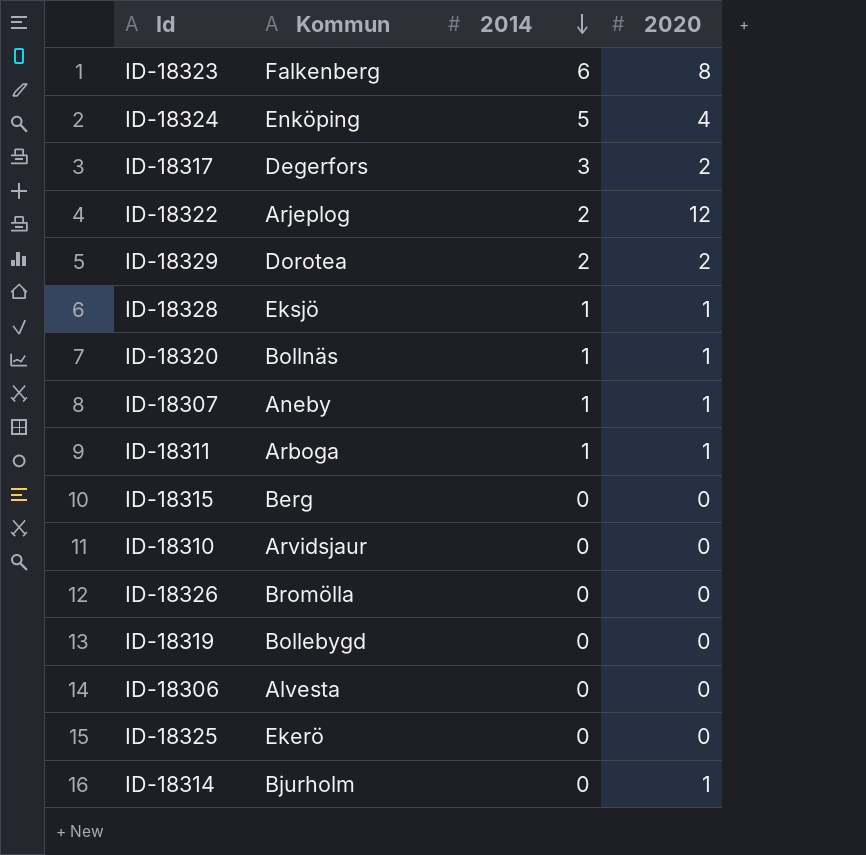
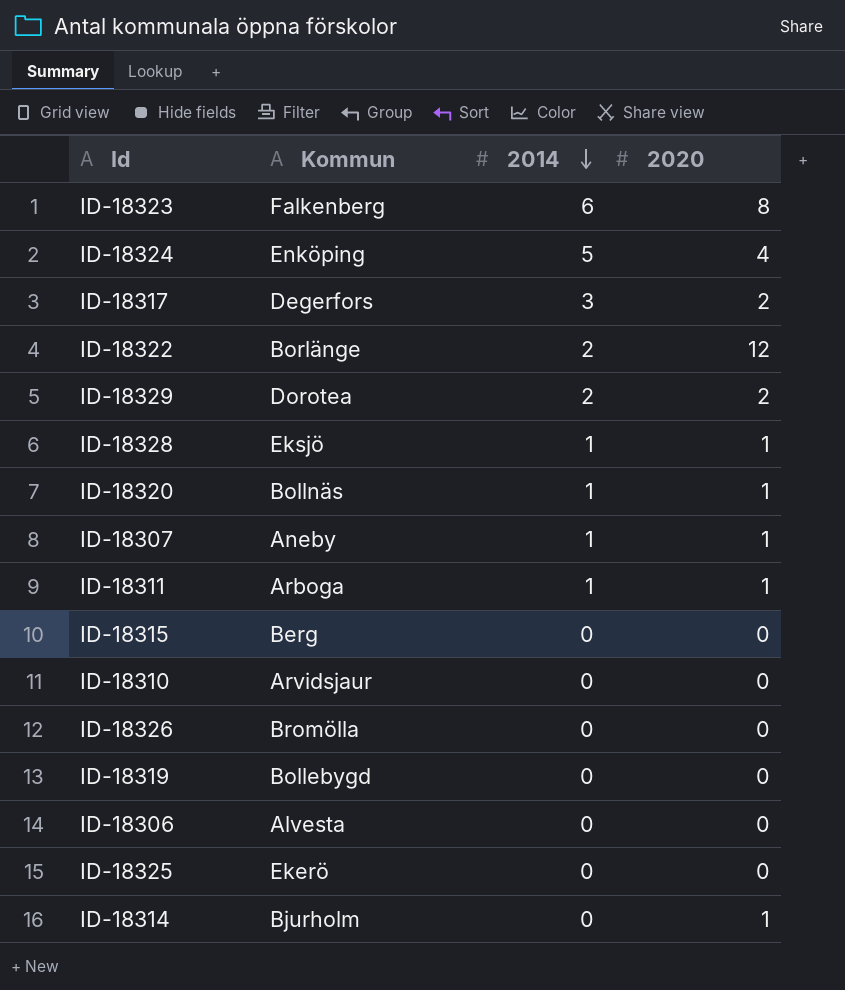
ID-18322 | Kommun: Arjeplog -> Borlänge

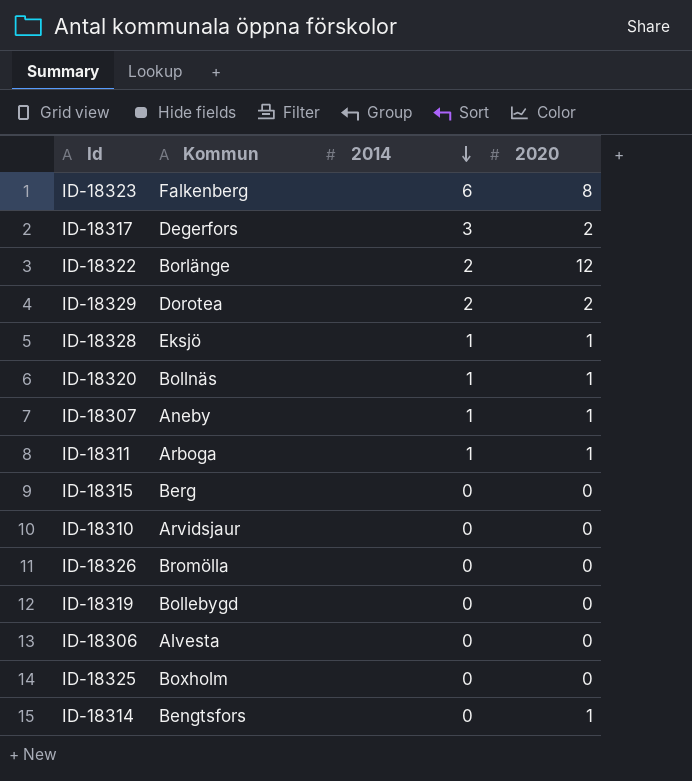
row ID-18324: Enköping | 5 | 4 -> none
ID-18325 | Kommun: Ekerö -> Boxholm
ID-18314 | Kommun: Bjurholm -> Bengtsfors

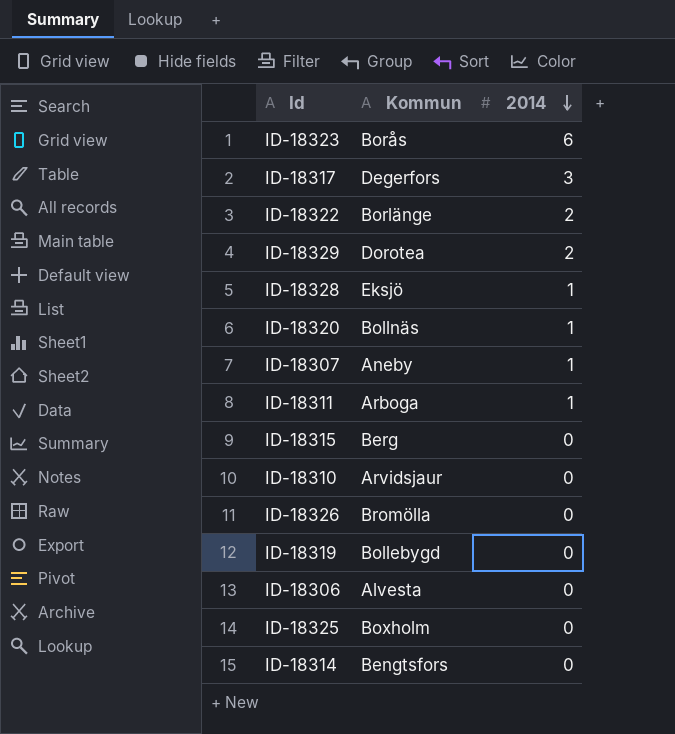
column 2020 | position: 4 -> none
ID-18323 | Kommun: Falkenberg -> Borås

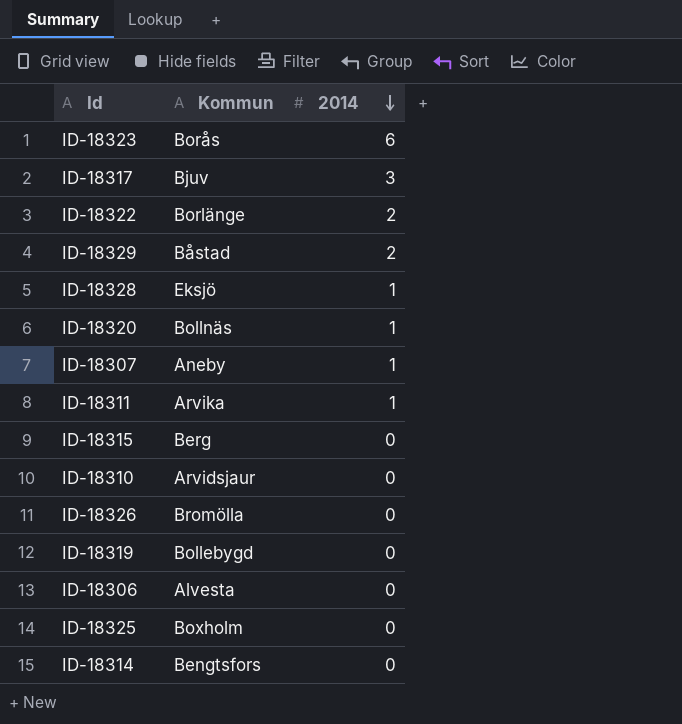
ID-18317 | Kommun: Degerfors -> Bjuv
ID-18329 | Kommun: Dorotea -> Båstad
ID-18311 | Kommun: Arboga -> Arvika

